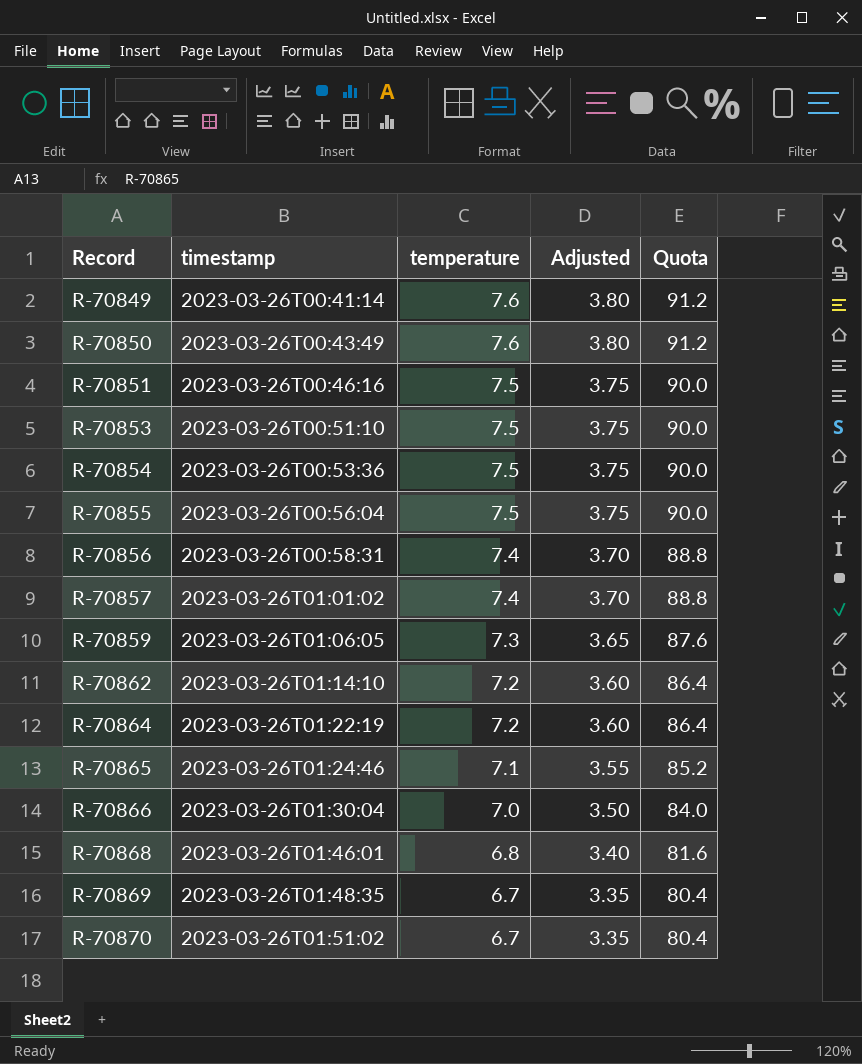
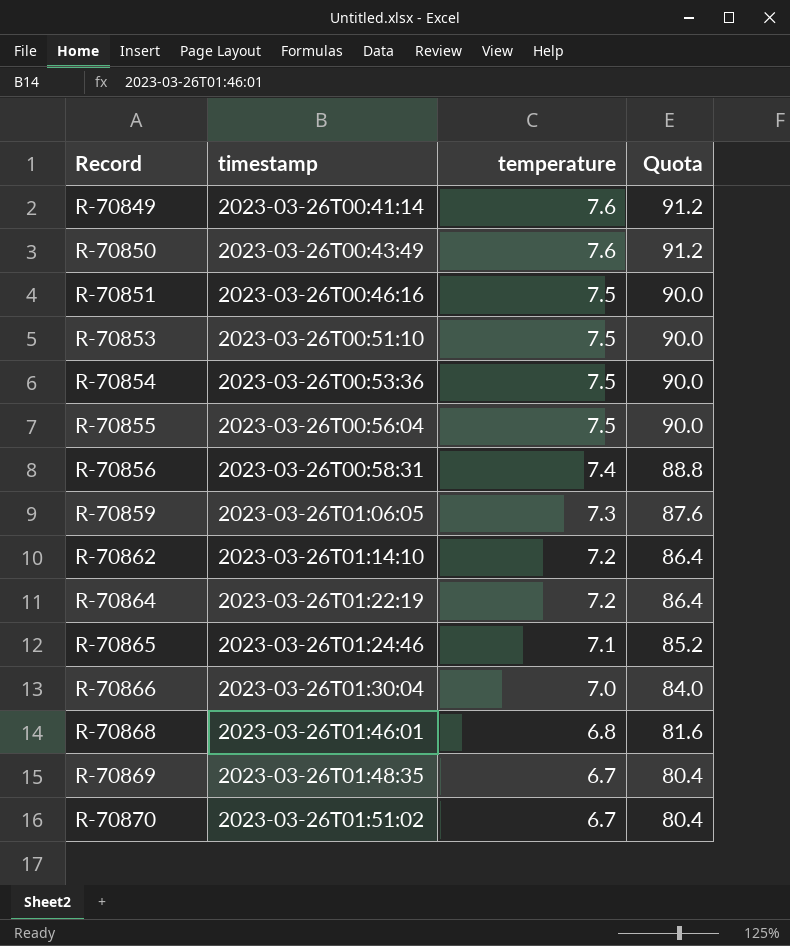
column Adjusted | formula: [temperature] * 0.5 -> none
row R-70857: 2023-03-26T01:01:02 | 7.4 | 3.70 | 88.8 -> none

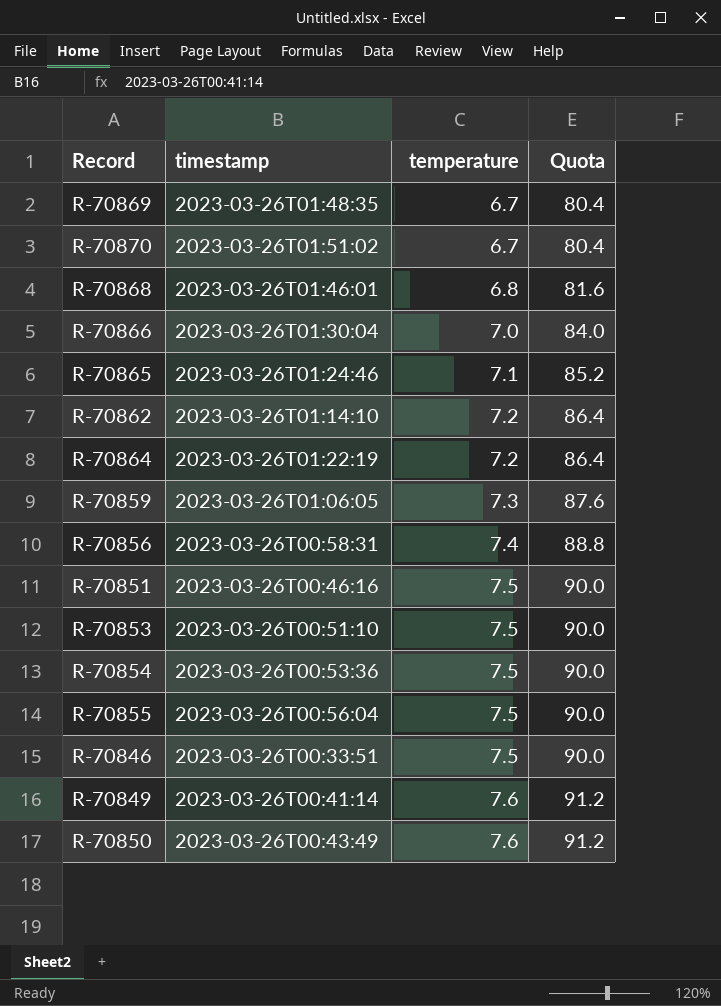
row order: Record ascending -> temperature ascending
row R-70846: none -> 2023-03-26T00:33:51 | 7.5 | 90.0

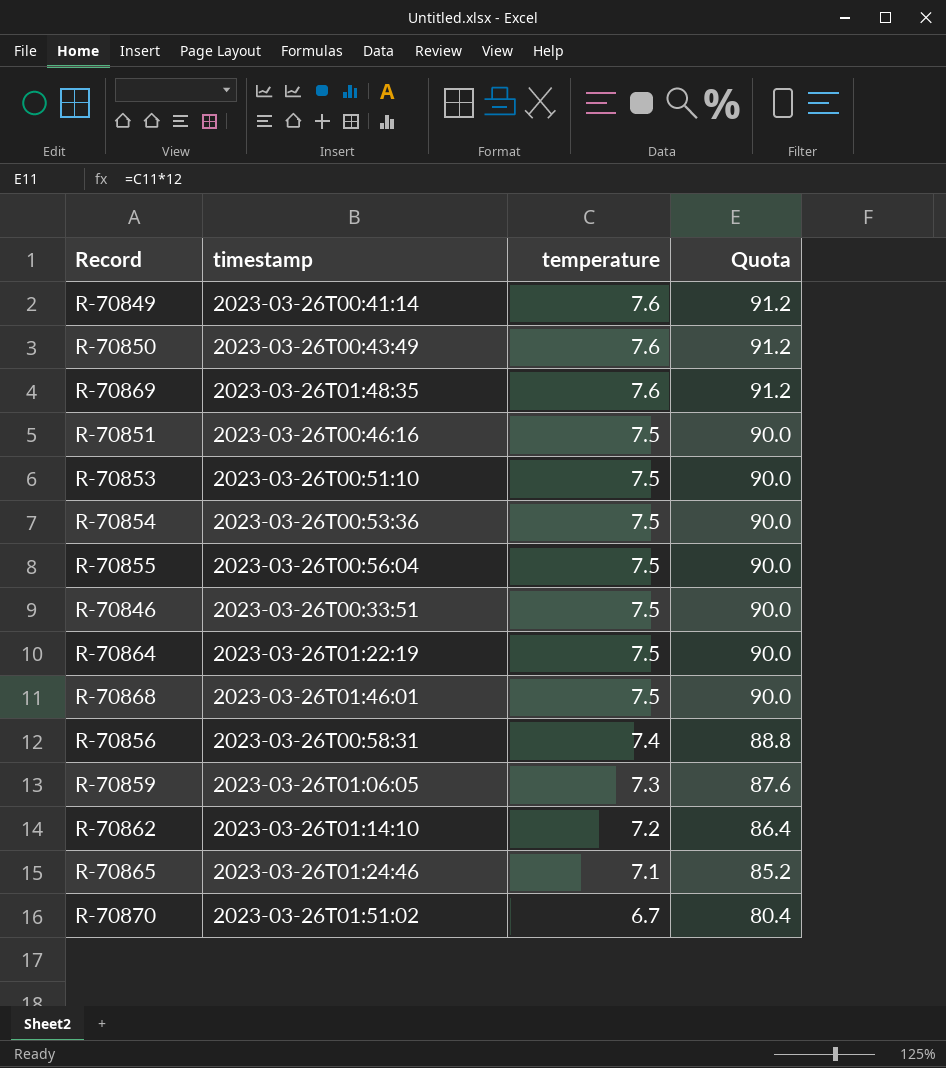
row order: temperature ascending -> temperature descending
row R-70866: 2023-03-26T01:30:04 | 7.0 | 84.0 -> none
R-70869 | temperature: 6.7 -> 7.6
R-70869 | Quota: 80.4 -> 91.2
R-70864 | temperature: 7.2 -> 7.5
R-70864 | Quota: 86.4 -> 90.0
R-70868 | temperature: 6.8 -> 7.5
R-70868 | Quota: 81.6 -> 90.0

